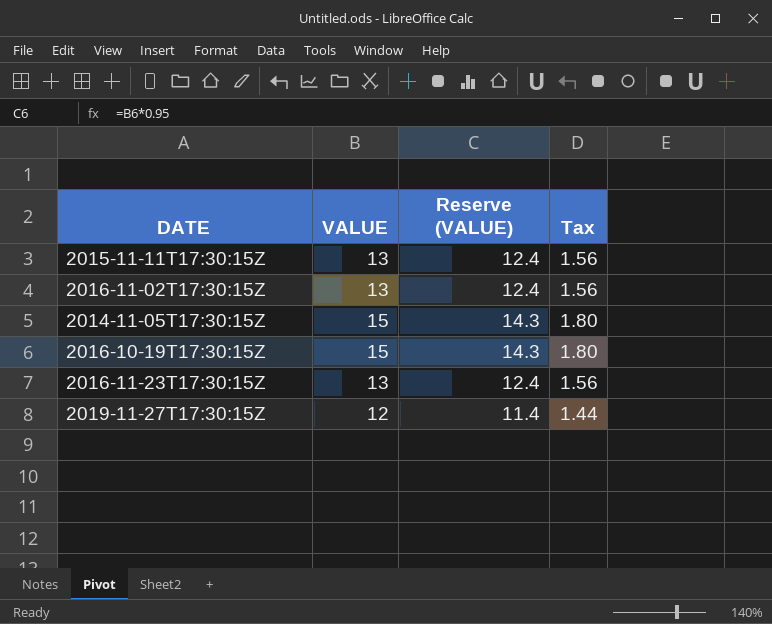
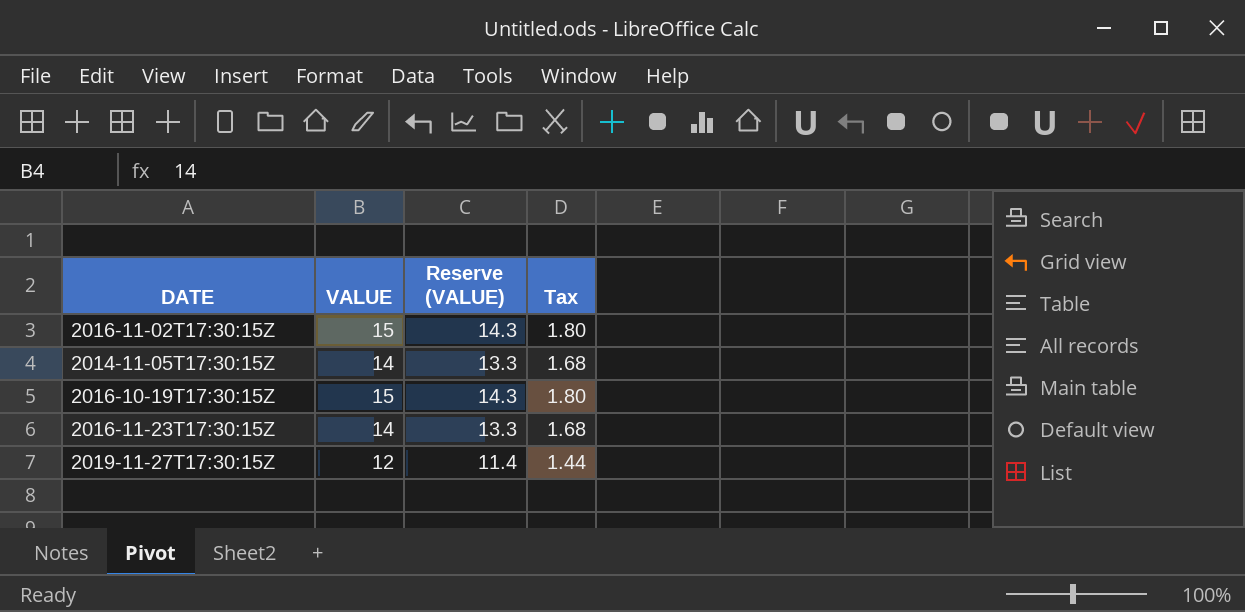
row 2015-11-11T17:30:15Z: 13 | 12.4 | 1.56 -> none
2016-11-02T17:30:15Z | VALUE: 13 -> 15
2016-11-02T17:30:15Z | Reserve (VALUE): 12.4 -> 14.3
2016-11-02T17:30:15Z | Tax: 1.56 -> 1.80
2014-11-05T17:30:15Z | VALUE: 15 -> 14
2014-11-05T17:30:15Z | Reserve (VALUE): 14.3 -> 13.3
2014-11-05T17:30:15Z | Tax: 1.80 -> 1.68
2016-11-23T17:30:15Z | VALUE: 13 -> 14
2016-11-23T17:30:15Z | Reserve (VALUE): 12.4 -> 13.3
2016-11-23T17:30:15Z | Tax: 1.56 -> 1.68

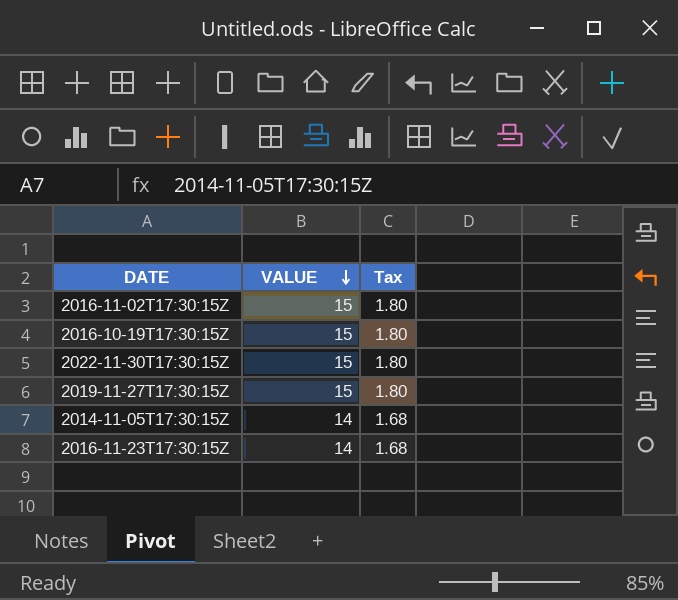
row order: none -> VALUE descending
column Reserve (VALUE) | formula: [VALUE] * 0.95 -> none
row 2022-11-30T17:30:15Z: none -> 15 | 1.80
2019-11-27T17:30:15Z | VALUE: 12 -> 15
2019-11-27T17:30:15Z | Tax: 1.44 -> 1.80

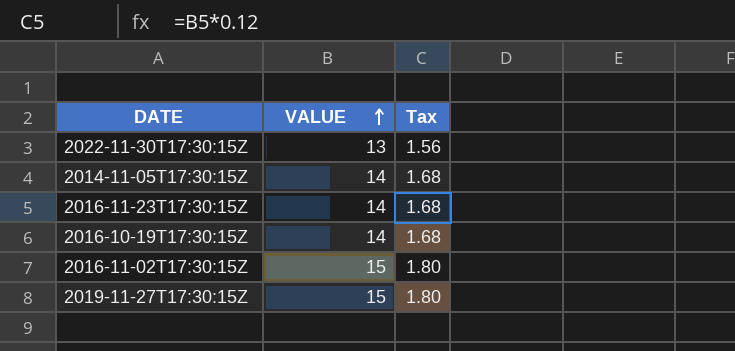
row order: VALUE descending -> VALUE ascending
2022-11-30T17:30:15Z | VALUE: 15 -> 13
2022-11-30T17:30:15Z | Tax: 1.80 -> 1.56
2016-10-19T17:30:15Z | VALUE: 15 -> 14
2016-10-19T17:30:15Z | Tax: 1.80 -> 1.68

